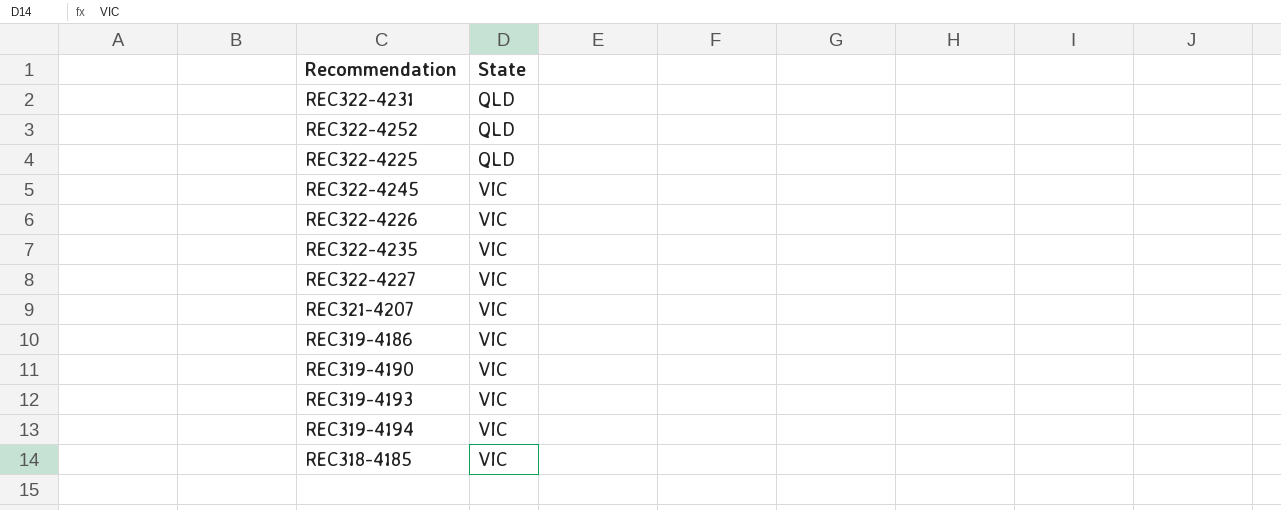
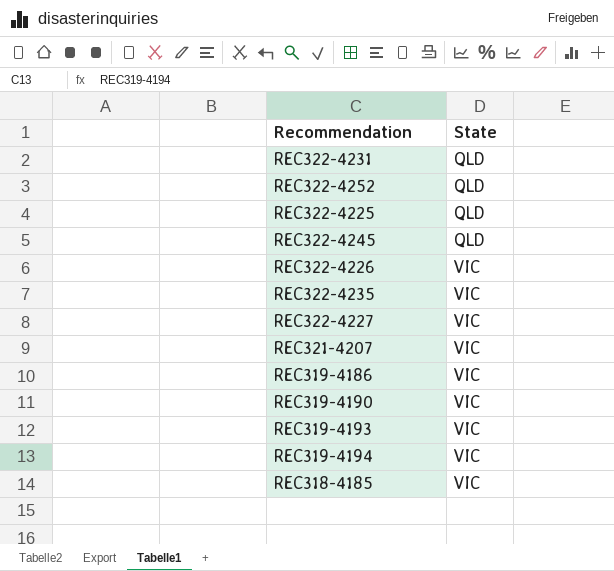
REC322-4245 | State: VIC -> QLD

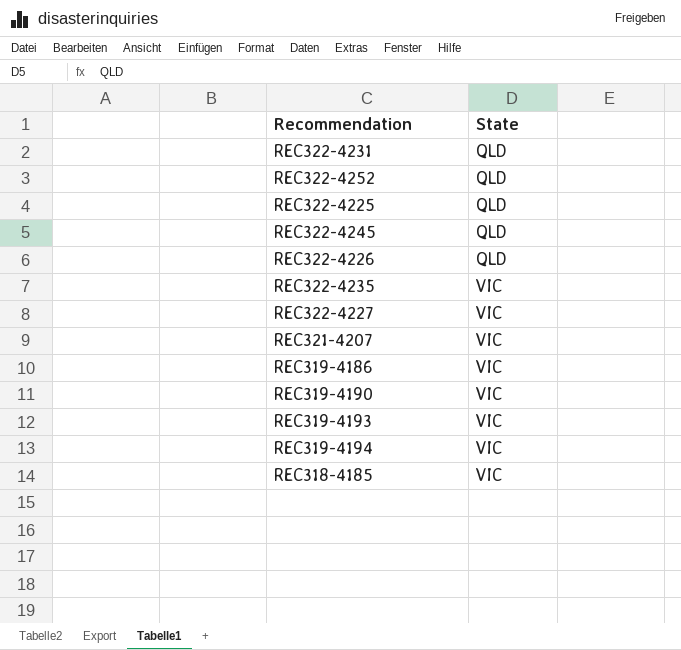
REC322-4226 | State: VIC -> QLD

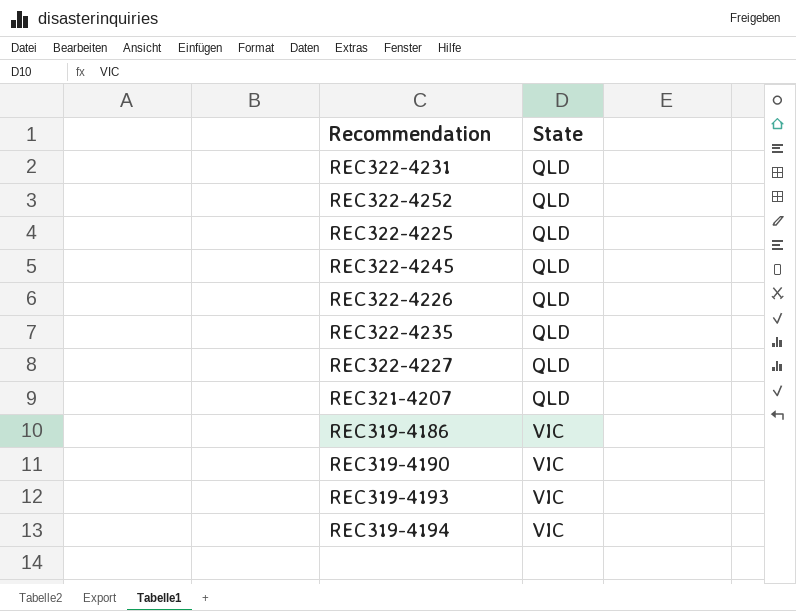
row REC318-4185: VIC -> none
REC322-4235 | State: VIC -> QLD
REC322-4227 | State: VIC -> QLD
REC321-4207 | State: VIC -> QLD

